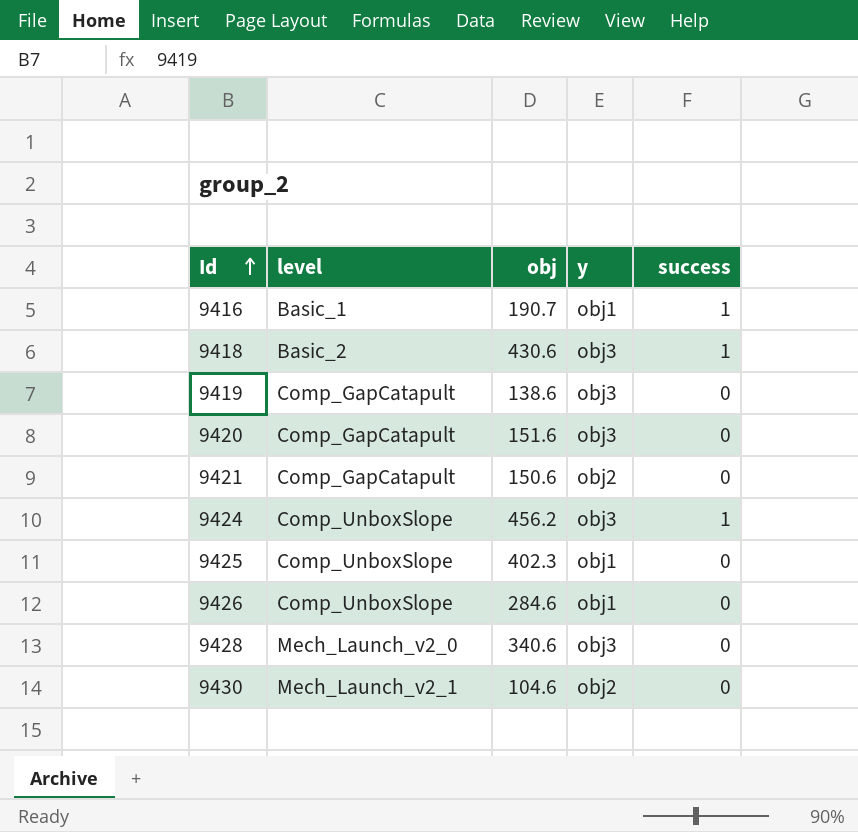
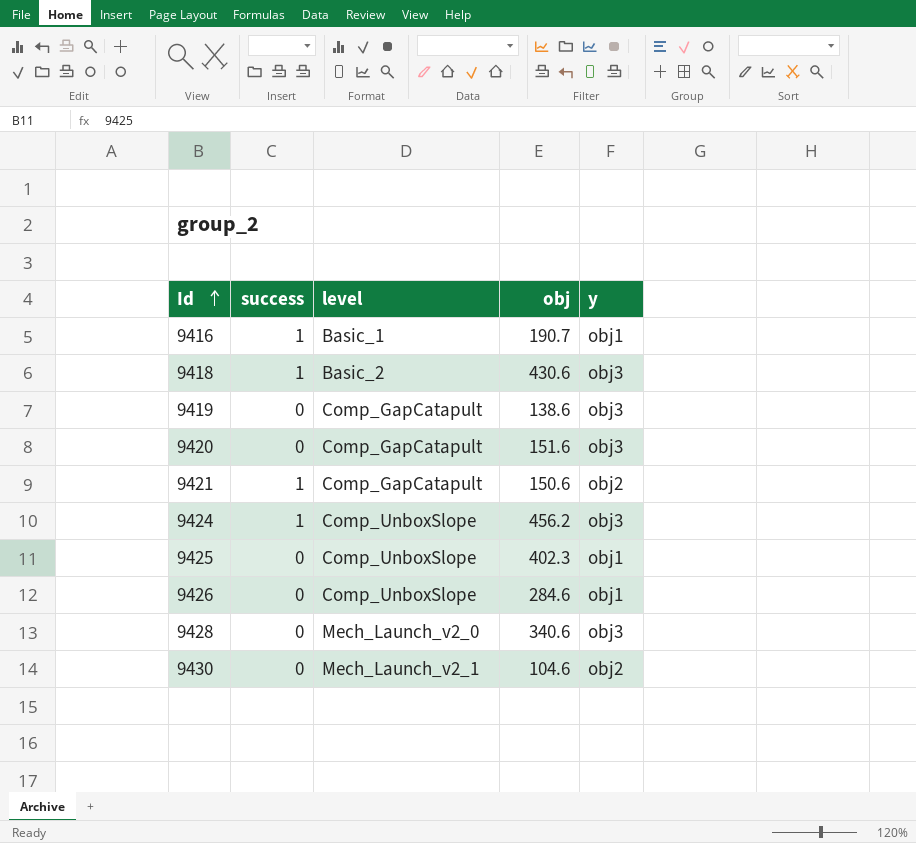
column success | position: 5 -> 2
9421 | success: 0 -> 1

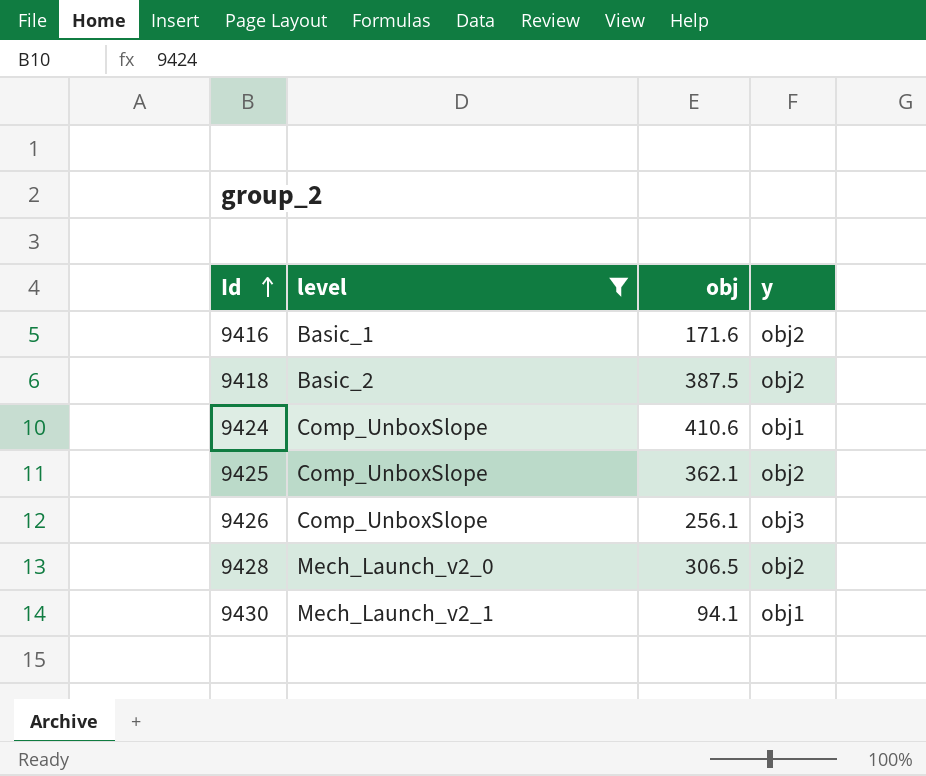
filter: none -> level != Comp_GapCatapult
column success | position: 2 -> none
9416 | obj: 190.7 -> 171.6
9416 | y: obj1 -> obj2
9418 | obj: 430.6 -> 387.5
9418 | y: obj3 -> obj2
9424 | obj: 456.2 -> 410.6
9424 | y: obj3 -> obj1
9425 | obj: 402.3 -> 362.1
9425 | y: obj1 -> obj2
9426 | obj: 284.6 -> 256.1
9426 | y: obj1 -> obj3
9428 | obj: 340.6 -> 306.5
9428 | y: obj3 -> obj2
9430 | obj: 104.6 -> 94.1
9430 | y: obj2 -> obj1

